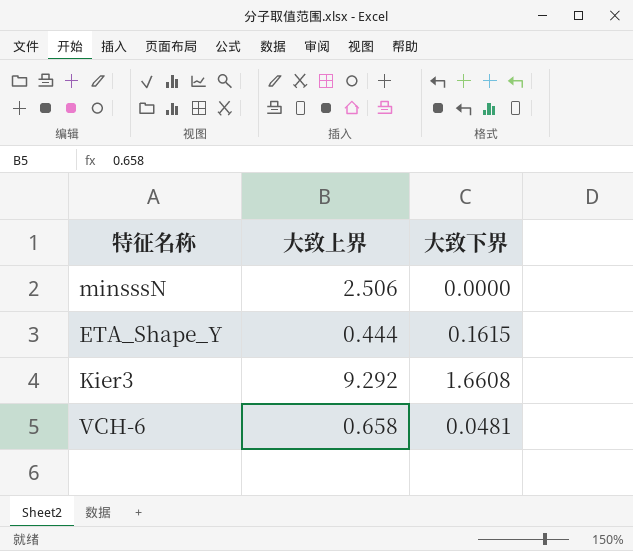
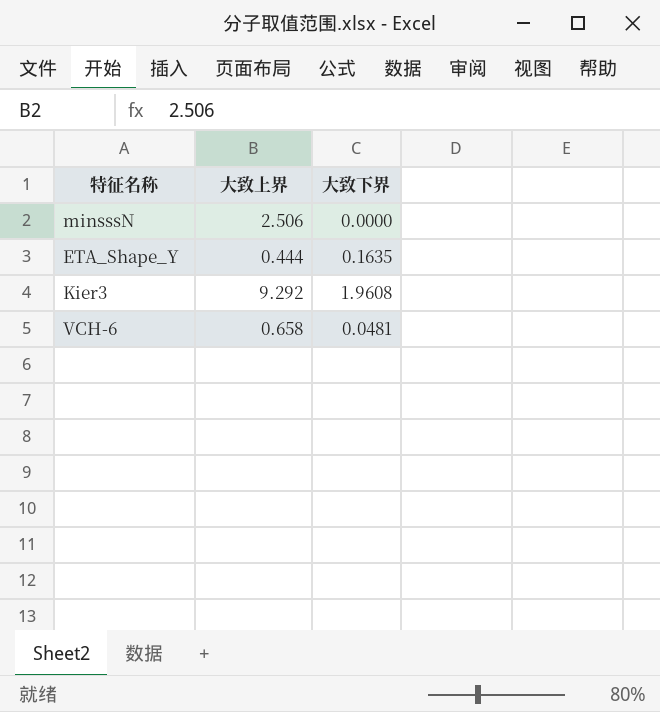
ETA_Shape_Y | 大致下界: 0.1615 -> 0.1635
Kier3 | 大致下界: 1.6608 -> 1.9608

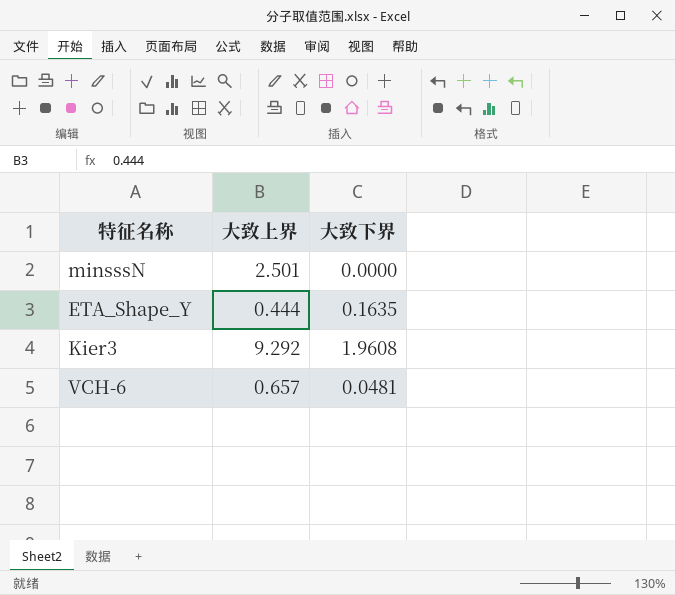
minsssN | 大致上界: 2.506 -> 2.501
VCH-6 | 大致上界: 0.658 -> 0.657

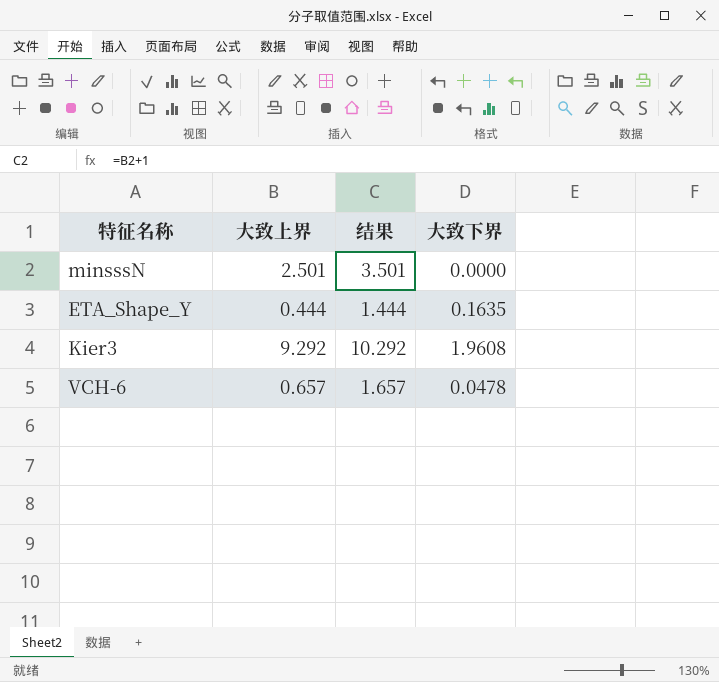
column 结果 | formula: none -> [大致上界] + 1
VCH-6 | 大致下界: 0.0481 -> 0.0478

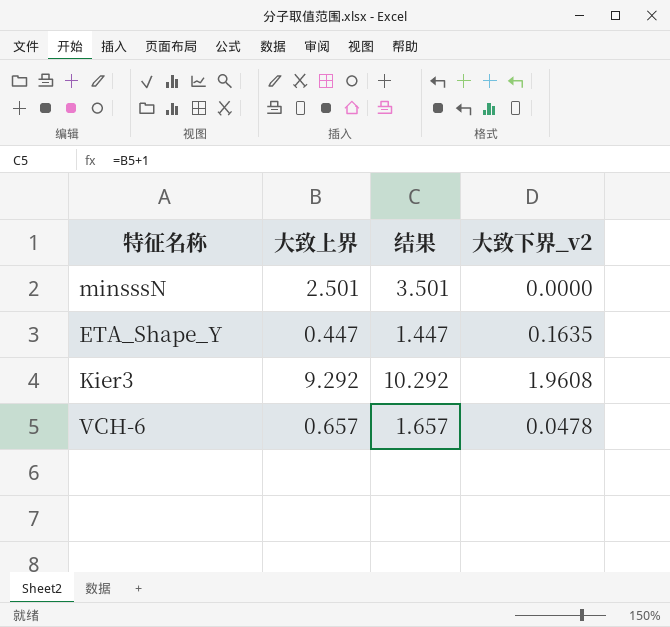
column name: 大致下界 -> 大致下界_v2
ETA_Shape_Y | 大致上界: 0.444 -> 0.447
ETA_Shape_Y | 结果: 1.444 -> 1.447

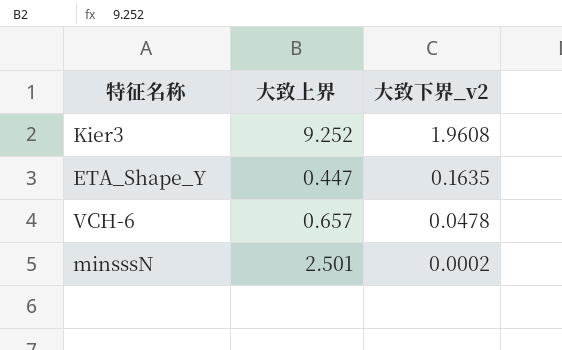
row order: none -> 大致下界_v2 descending
column 结果 | formula: [大致上界] + 1 -> none
Kier3 | 大致上界: 9.292 -> 9.252
minsssN | 大致下界_v2: 0.0000 -> 0.0002

